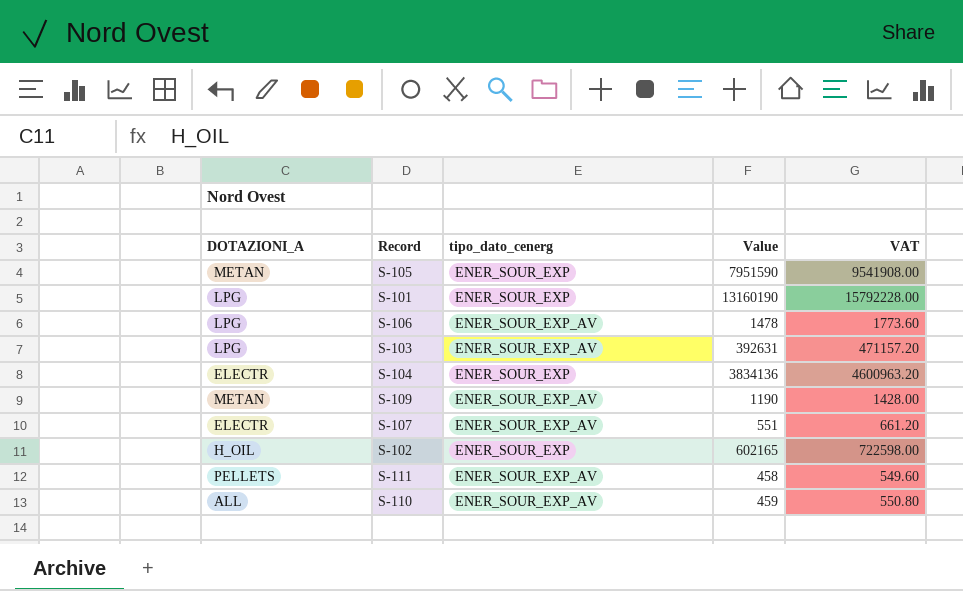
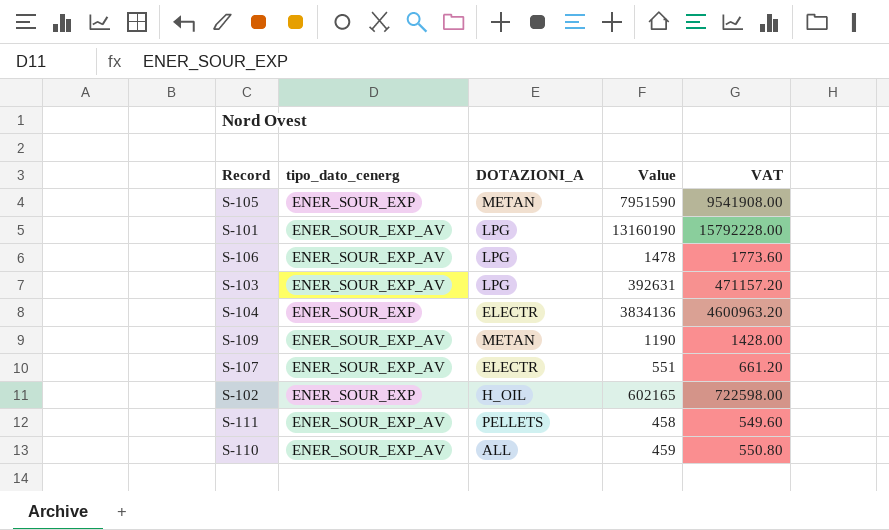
column DOTAZIONI_A | position: 1 -> 3
S-101 | tipo_dato_cenerg: ENER_SOUR_EXP -> ENER_SOUR_EXP_AV

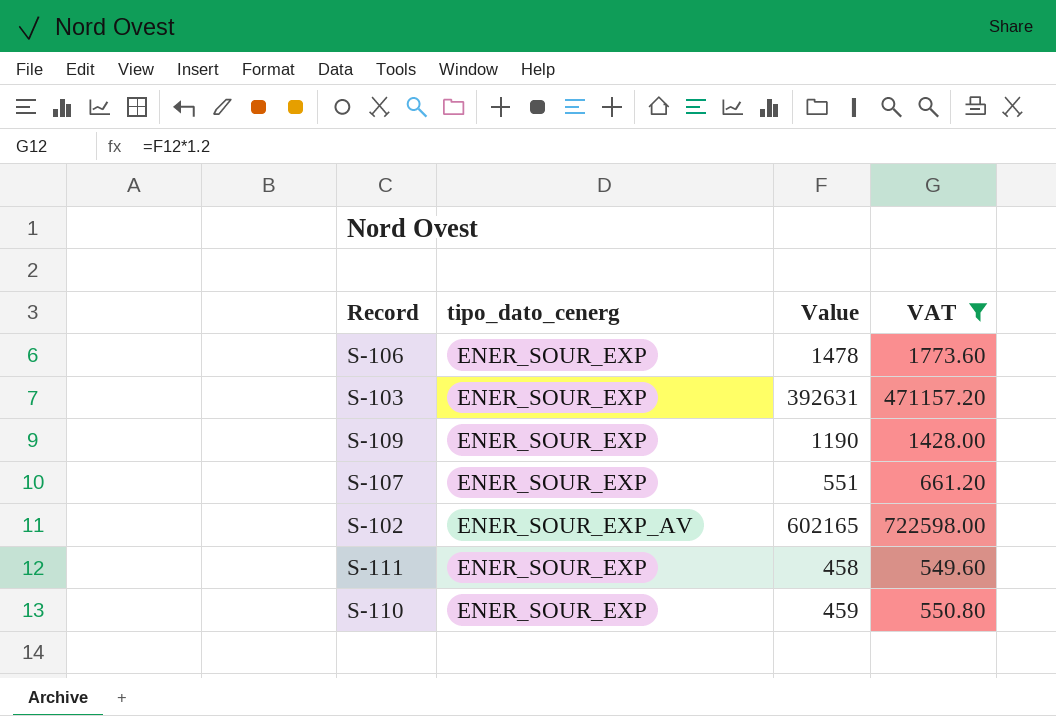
filter: none -> VAT <= 722598.00
column DOTAZIONI_A | position: 3 -> none
S-106 | tipo_dato_cenerg: ENER_SOUR_EXP_AV -> ENER_SOUR_EXP
S-103 | tipo_dato_cenerg: ENER_SOUR_EXP_AV -> ENER_SOUR_EXP
S-109 | tipo_dato_cenerg: ENER_SOUR_EXP_AV -> ENER_SOUR_EXP
S-107 | tipo_dato_cenerg: ENER_SOUR_EXP_AV -> ENER_SOUR_EXP
S-102 | tipo_dato_cenerg: ENER_SOUR_EXP -> ENER_SOUR_EXP_AV
S-111 | tipo_dato_cenerg: ENER_SOUR_EXP_AV -> ENER_SOUR_EXP
S-110 | tipo_dato_cenerg: ENER_SOUR_EXP_AV -> ENER_SOUR_EXP

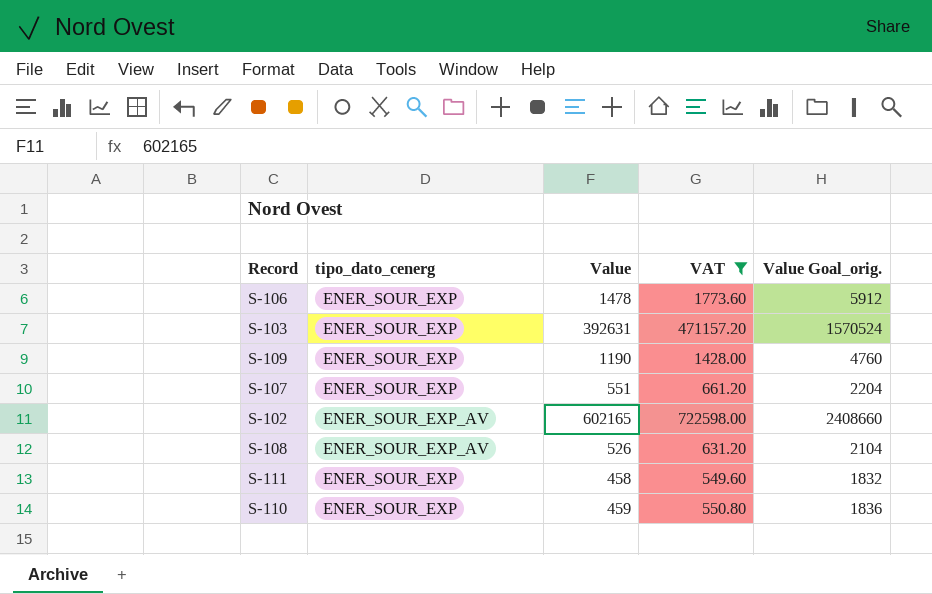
column Value Goal_orig. | formula: none -> [Value] * 4
row S-108: none -> ENER_SOUR_EXP_AV | 526 | 631.20 | 2104

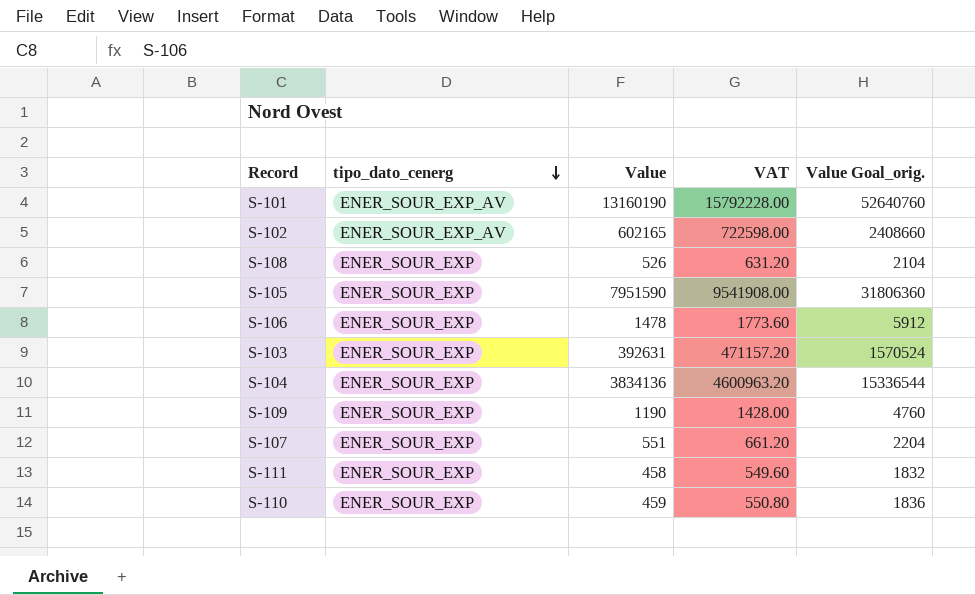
filter: VAT <= 722598.00 -> none
row order: none -> tipo_dato_cenerg descending
S-108 | tipo_dato_cenerg: ENER_SOUR_EXP_AV -> ENER_SOUR_EXP

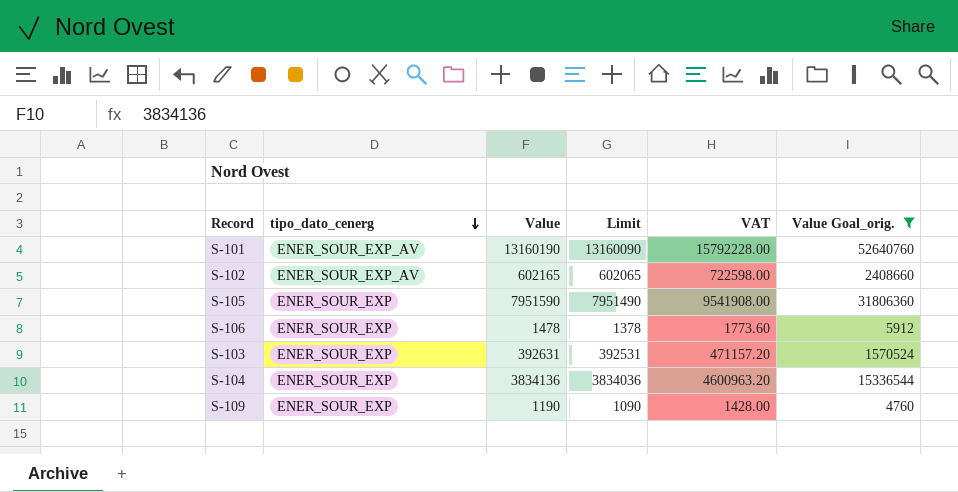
filter: none -> Value Goal_orig. >= 4760
column Limit | formula: none -> [Value] - 100

